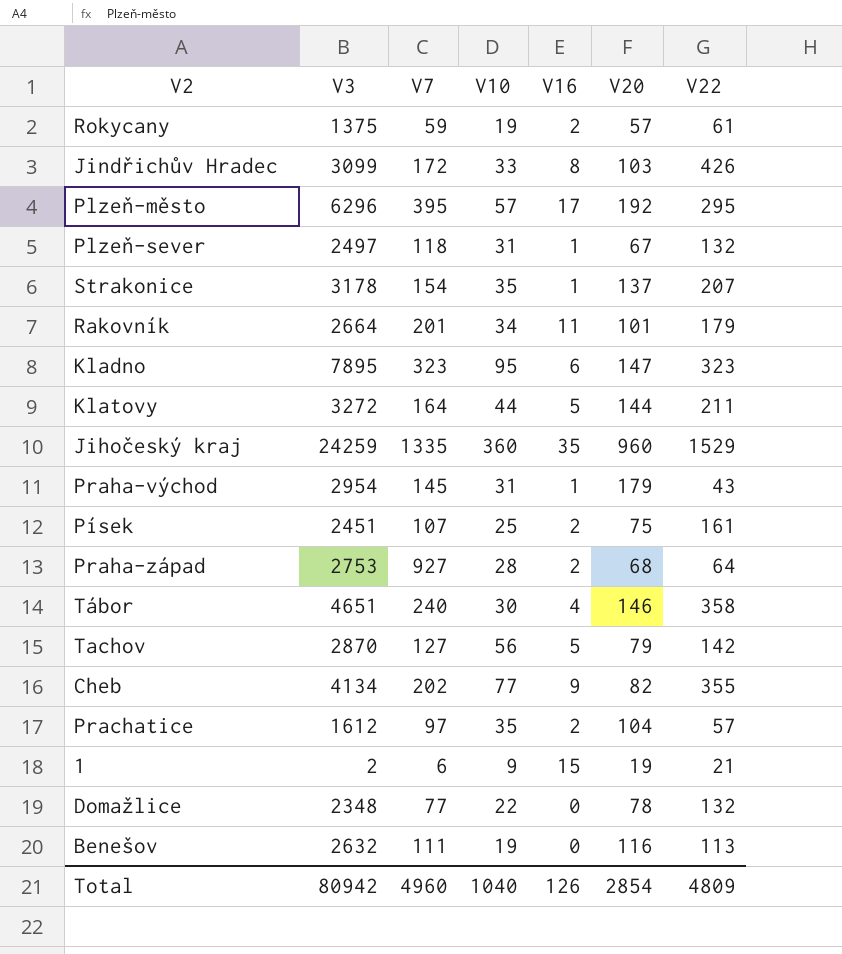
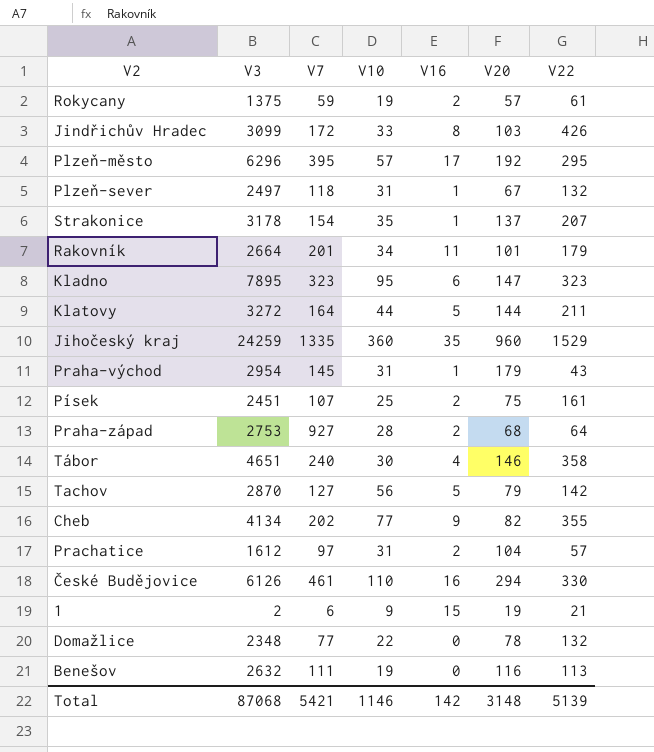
Prachatice | V10: 35 -> 31
row České Budějovice: none -> 6126 | 461 | 110 | 16 | 294 | 330
Total | V3: 80942 -> 87068
Total | V7: 4960 -> 5421
Total | V10: 1040 -> 1146
Total | V16: 126 -> 142
Total | V20: 2854 -> 3148
Total | V22: 4809 -> 5139

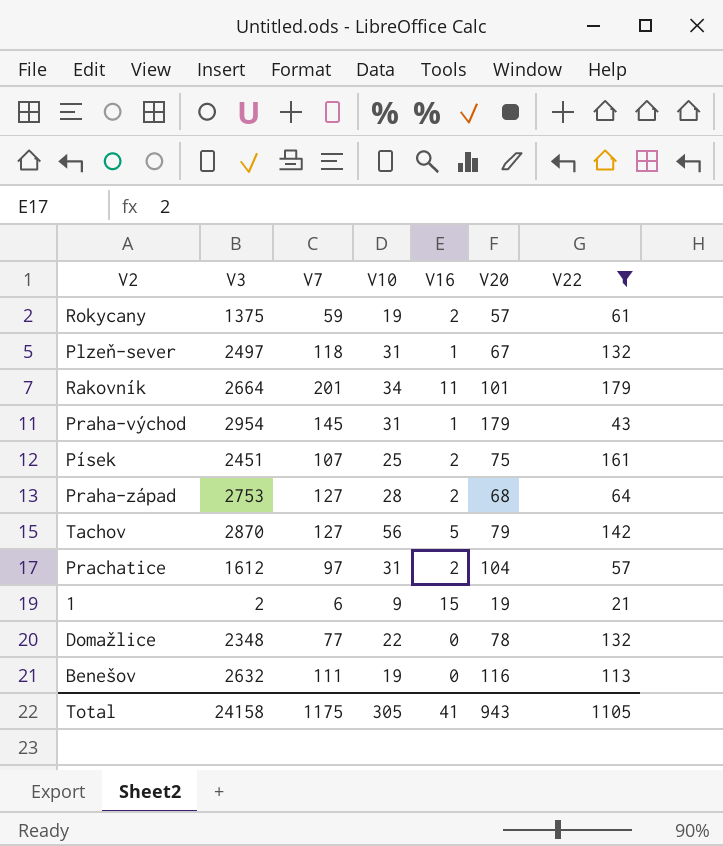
filter: none -> V22 <= 179
Praha-západ | V7: 927 -> 127
Total | V3: 87068 -> 24158
Total | V7: 5421 -> 1175
Total | V10: 1146 -> 305
Total | V16: 142 -> 41
Total | V20: 3148 -> 943
Total | V22: 5139 -> 1105

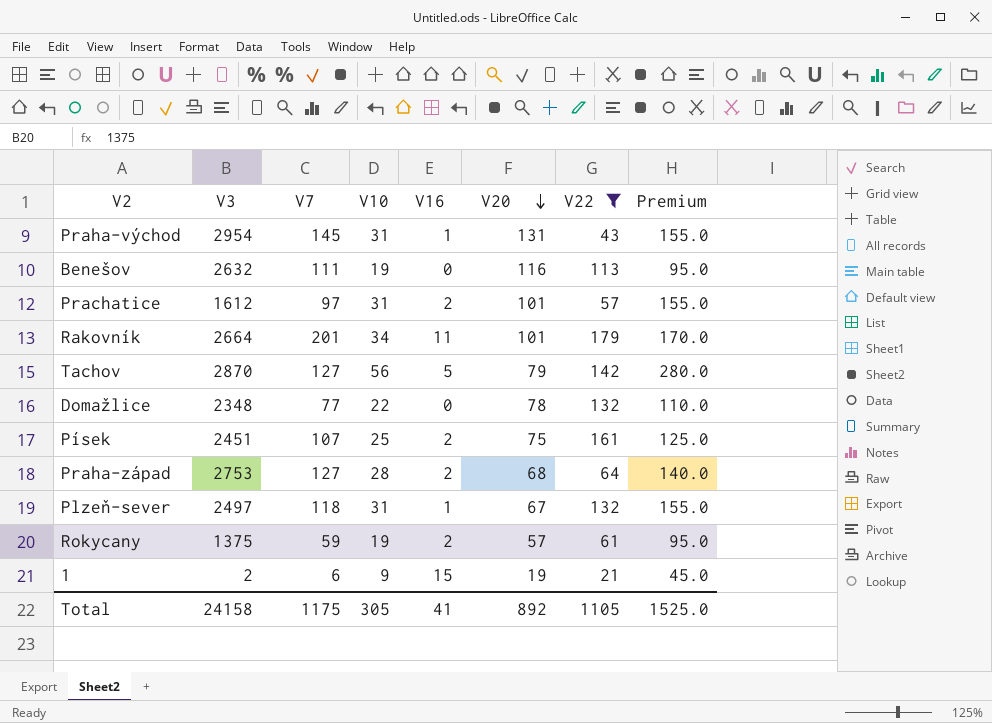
row order: none -> V20 descending
column Premium | formula: none -> [V10] * 5
Praha-východ | V20: 179 -> 131
Prachatice | V20: 104 -> 101
Total | V20: 943 -> 892

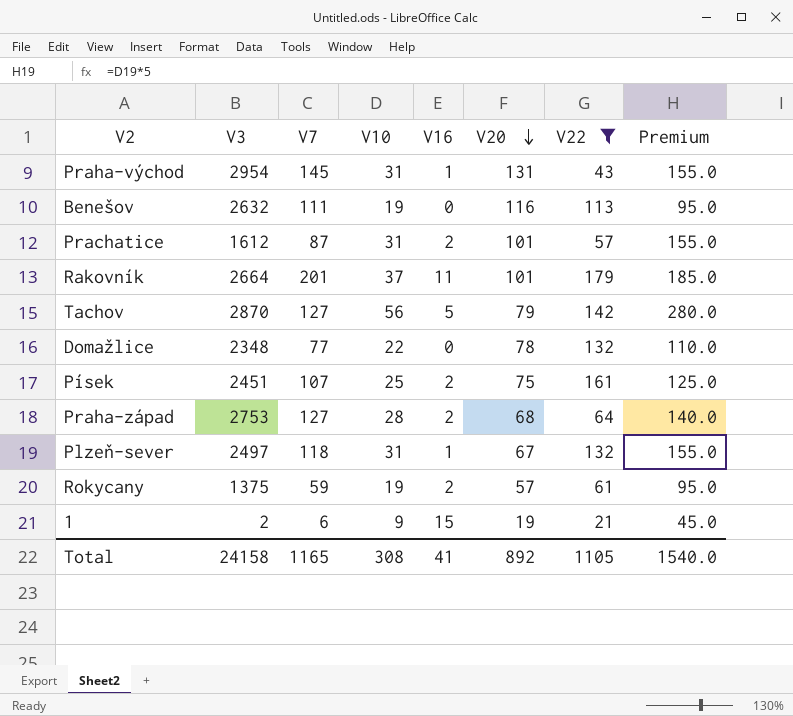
Prachatice | V7: 97 -> 87
Rakovník | V10: 34 -> 37
Rakovník | Premium: 170.0 -> 185.0
Total | V7: 1175 -> 1165
Total | V10: 305 -> 308
Total | Premium: 1525.0 -> 1540.0

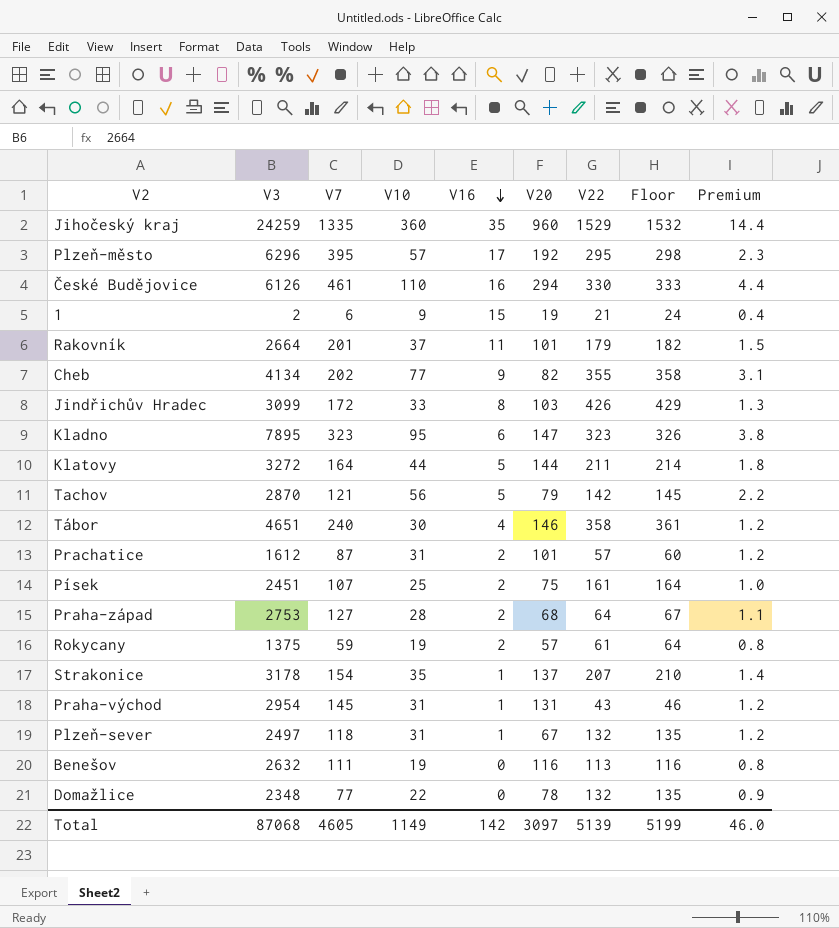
filter: V22 <= 179 -> none
row order: V20 descending -> V16 descending
column Floor | formula: none -> [V22] + 3
column Premium | formula: [V10] * 5 -> [V10] * 0.04
Tachov | V7: 127 -> 121
Total | V3: 24158 -> 87068
Total | V7: 1165 -> 4605
Total | V10: 308 -> 1149
Total | V16: 41 -> 142
Total | V20: 892 -> 3097
Total | V22: 1105 -> 5139
Total | Premium: 1540.0 -> 46.0

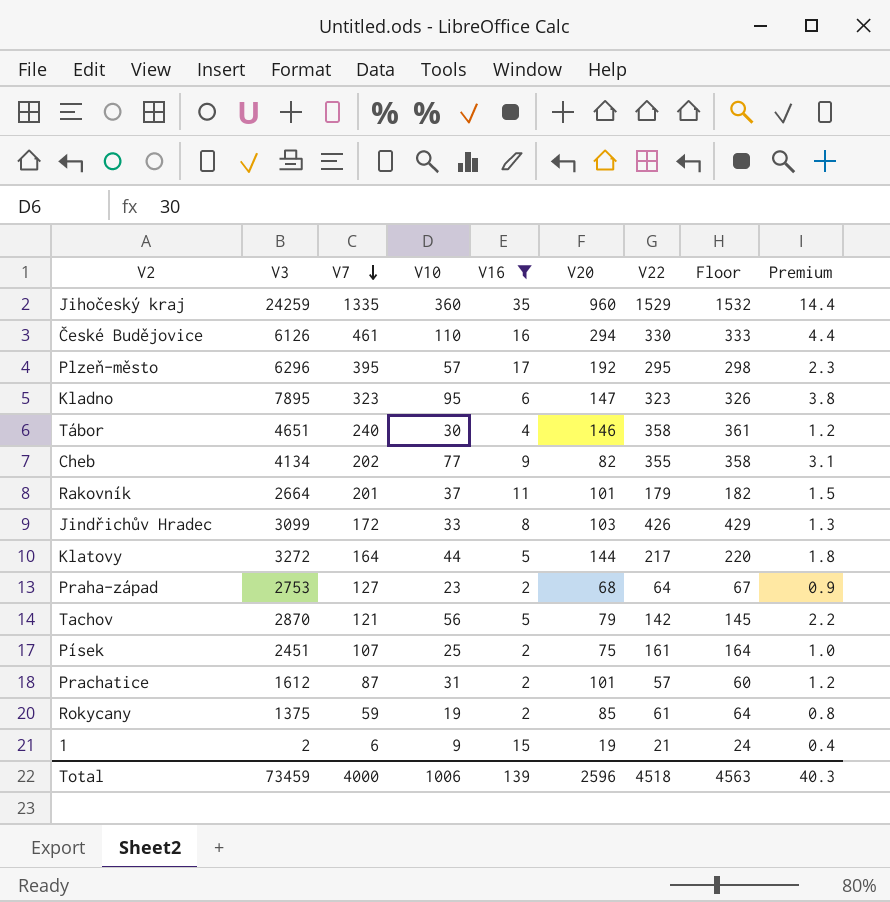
filter: none -> V16 >= 2
row order: V16 descending -> V7 descending
Klatovy | V22: 211 -> 217
Klatovy | Floor: 214 -> 220
Praha-západ | V10: 28 -> 23
Praha-západ | Premium: 1.1 -> 0.9
Rokycany | V20: 57 -> 85
Total | V3: 87068 -> 73459
Total | V7: 4605 -> 4000
Total | V10: 1149 -> 1006
Total | V16: 142 -> 139
Total | V20: 3097 -> 2596
Total | V22: 5139 -> 4518
Total | Floor: 5199 -> 4563
Total | Premium: 46.0 -> 40.3

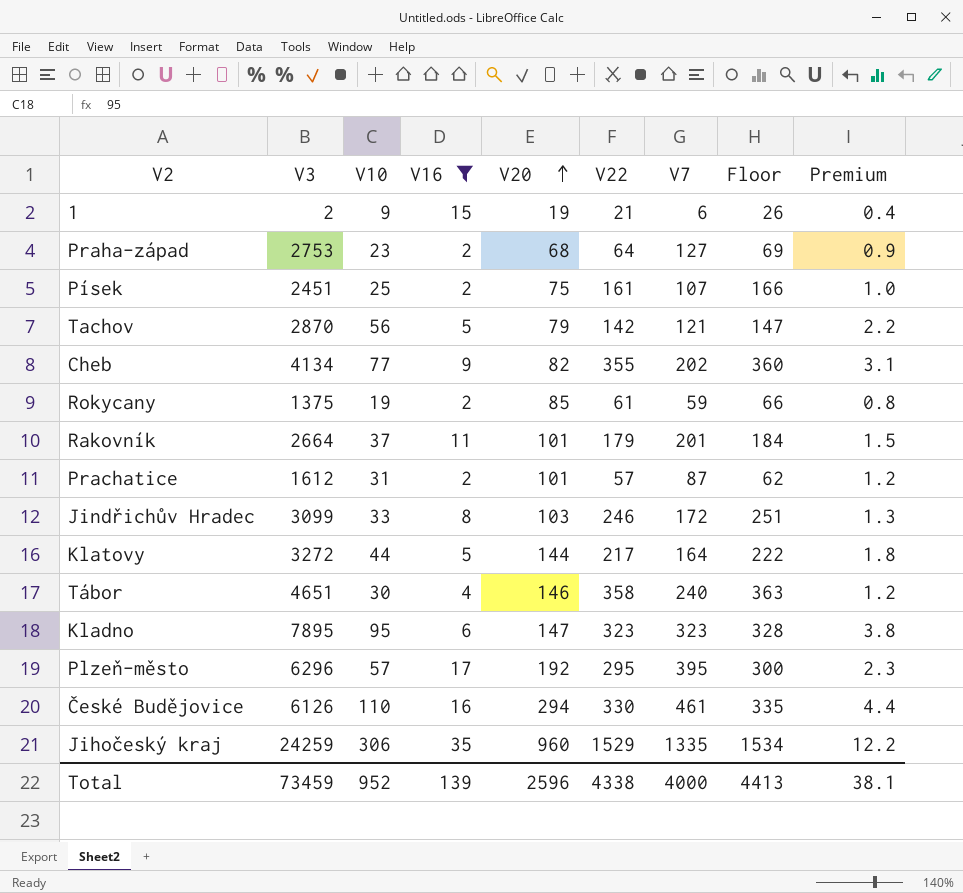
row order: V7 descending -> V20 ascending
column V7 | position: 3 -> 7
column Floor | formula: [V22] + 3 -> [V22] + 5
Jindřichův Hradec | V22: 426 -> 246
Jihočeský kraj | V10: 360 -> 306
Jihočeský kraj | Premium: 14.4 -> 12.2
Total | V10: 1006 -> 952
Total | V22: 4518 -> 4338
Total | Floor: 4563 -> 4413
Total | Premium: 40.3 -> 38.1

